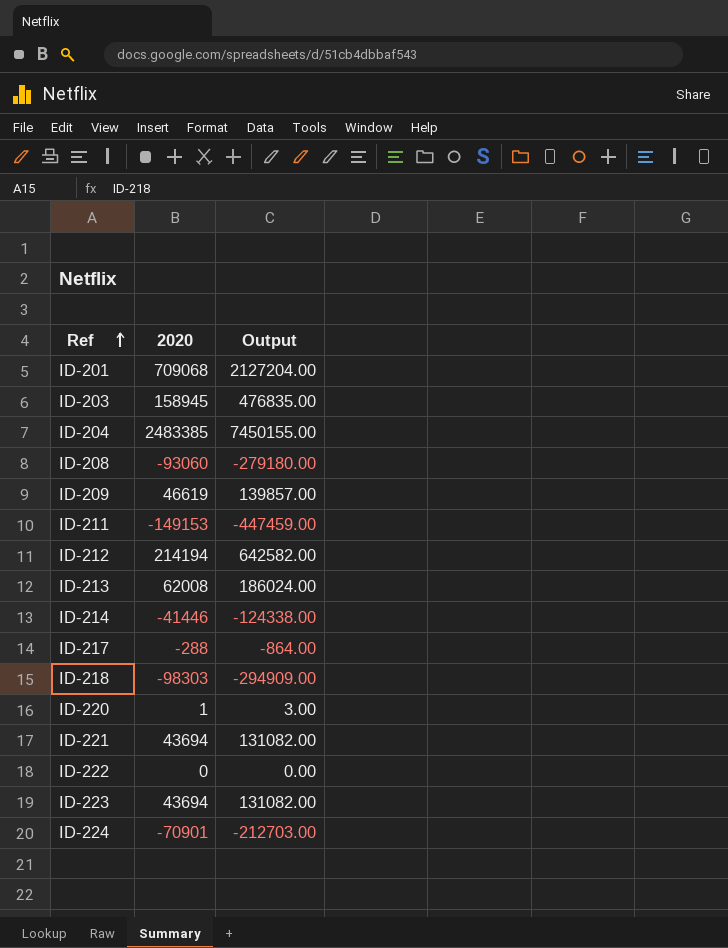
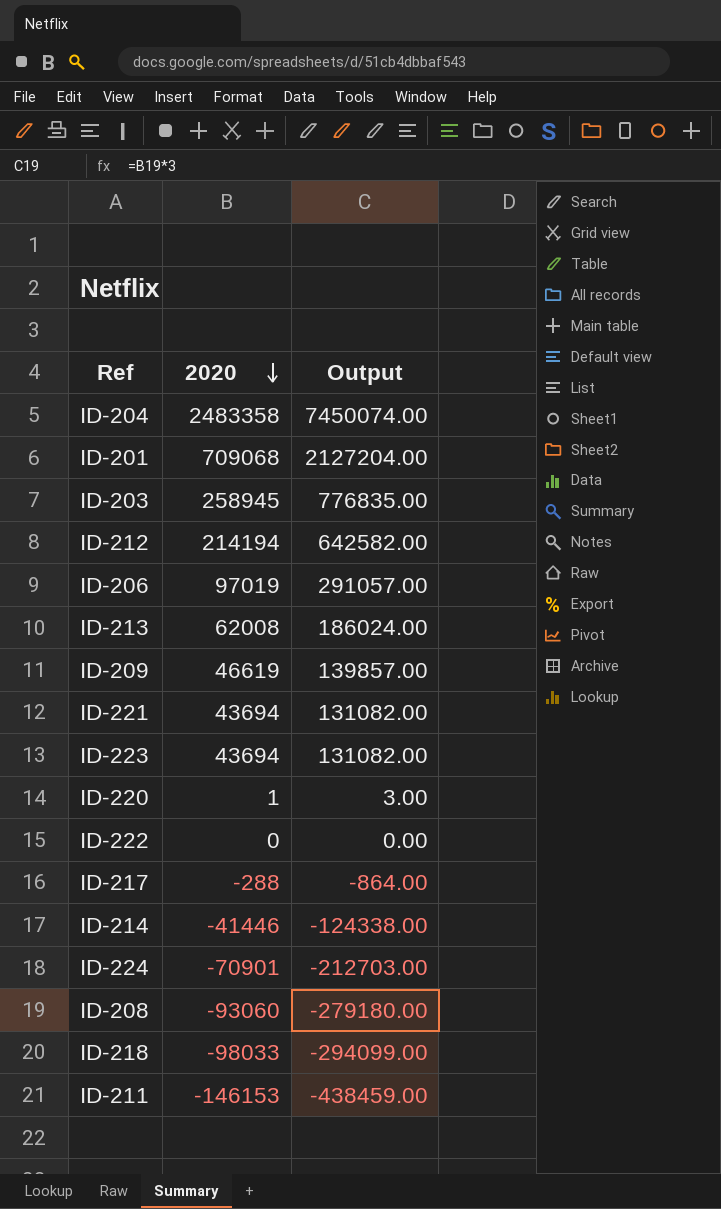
row order: Ref ascending -> 2020 descending
ID-204 | 2020: 2483385 -> 2483358
ID-204 | Output: 7450155.00 -> 7450074.00
ID-203 | 2020: 158945 -> 258945
ID-203 | Output: 476835.00 -> 776835.00
row ID-206: none -> 97019 | 291057.00
ID-218 | 2020: -98303 -> -98033
ID-218 | Output: -294909.00 -> -294099.00
ID-211 | 2020: -149153 -> -146153
ID-211 | Output: -447459.00 -> -438459.00

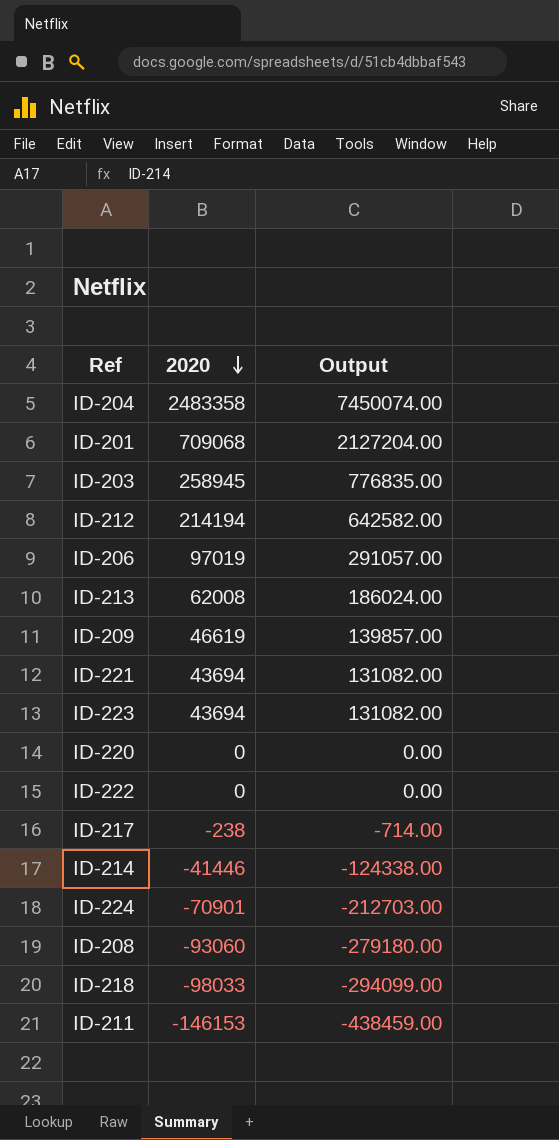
ID-220 | 2020: 1 -> 0
ID-220 | Output: 3.00 -> 0.00
ID-217 | 2020: -288 -> -238
ID-217 | Output: -864.00 -> -714.00

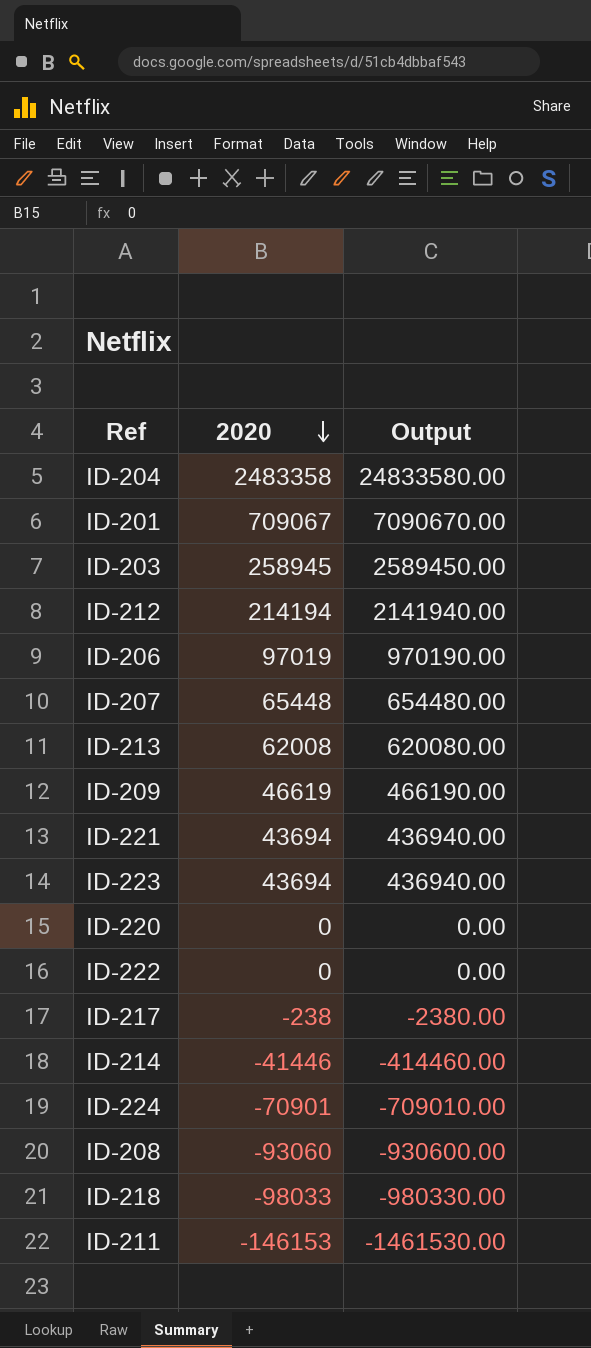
column Output | formula: [2020] * 3 -> [2020] * 10
ID-201 | 2020: 709068 -> 709067
row ID-207: none -> 65448 | 654480.00

